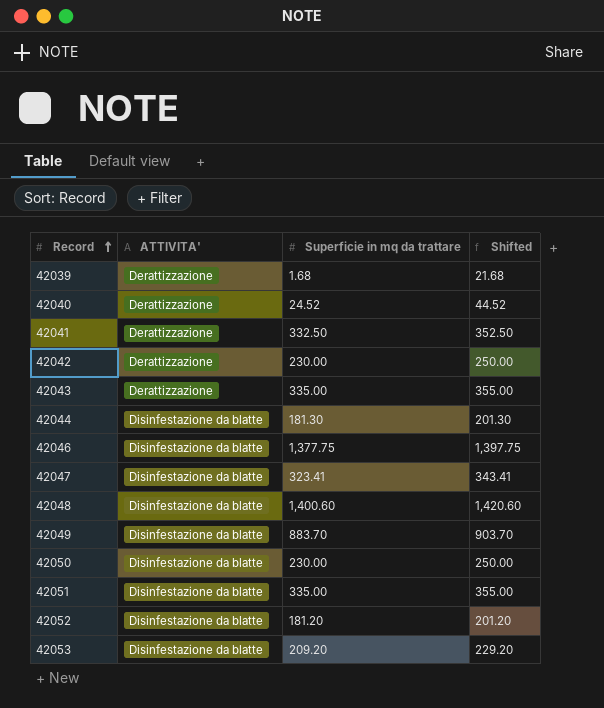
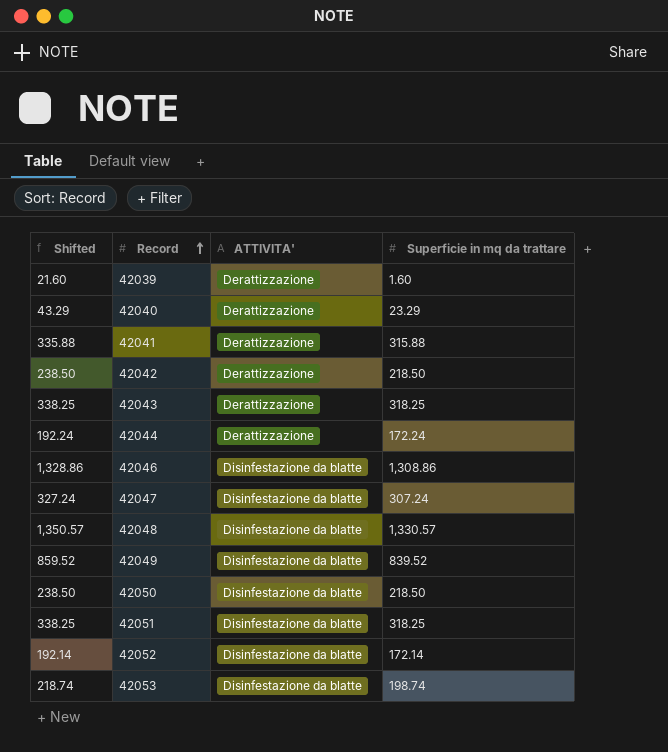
column Shifted | position: 4 -> 1
42039 | Shifted: 21.68 -> 21.60
42039 | Superficie in mq da trattare: 1.68 -> 1.60
42040 | Shifted: 44.52 -> 43.29
42040 | Superficie in mq da trattare: 24.52 -> 23.29
42041 | Shifted: 352.50 -> 335.88
42041 | Superficie in mq da trattare: 332.50 -> 315.88
42042 | Shifted: 250.00 -> 238.50
42042 | Superficie in mq da trattare: 230.00 -> 218.50
42043 | Shifted: 355.00 -> 338.25
42043 | Superficie in mq da trattare: 335.00 -> 318.25
42044 | Shifted: 201.30 -> 192.24
42044 | ATTIVITA': Disinfestazione da blatte -> Derattizzazione
42044 | Superficie in mq da trattare: 181.30 -> 172.24
42046 | Shifted: 1,397.75 -> 1,328.86
42046 | Superficie in mq da trattare: 1,377.75 -> 1,308.86
42047 | Shifted: 343.41 -> 327.24
42047 | Superficie in mq da trattare: 323.41 -> 307.24
42048 | Shifted: 1,420.60 -> 1,350.57
42048 | Superficie in mq da trattare: 1,400.60 -> 1,330.57
42049 | Shifted: 903.70 -> 859.52
42049 | Superficie in mq da trattare: 883.70 -> 839.52
42050 | Shifted: 250.00 -> 238.50
42050 | Superficie in mq da trattare: 230.00 -> 218.50
42051 | Shifted: 355.00 -> 338.25
42051 | Superficie in mq da trattare: 335.00 -> 318.25
42052 | Shifted: 201.20 -> 192.14
42052 | Superficie in mq da trattare: 181.20 -> 172.14
42053 | Shifted: 229.20 -> 218.74
42053 | Superficie in mq da trattare: 209.20 -> 198.74

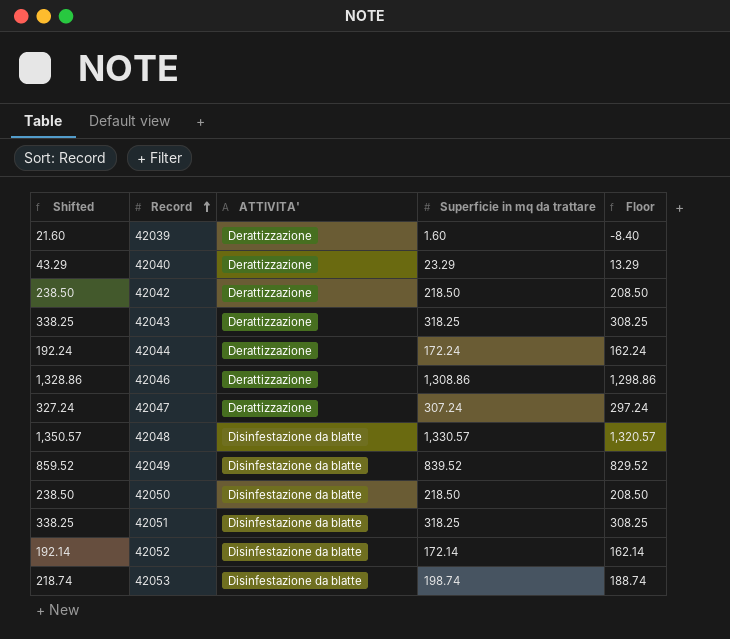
column Floor | formula: none -> [Superficie in mq da trattare] - 10
row 42041: 335.88 | Derattizzazione | 315.88 -> none
42046 | ATTIVITA': Disinfestazione da blatte -> Derattizzazione
42047 | ATTIVITA': Disinfestazione da blatte -> Derattizzazione

